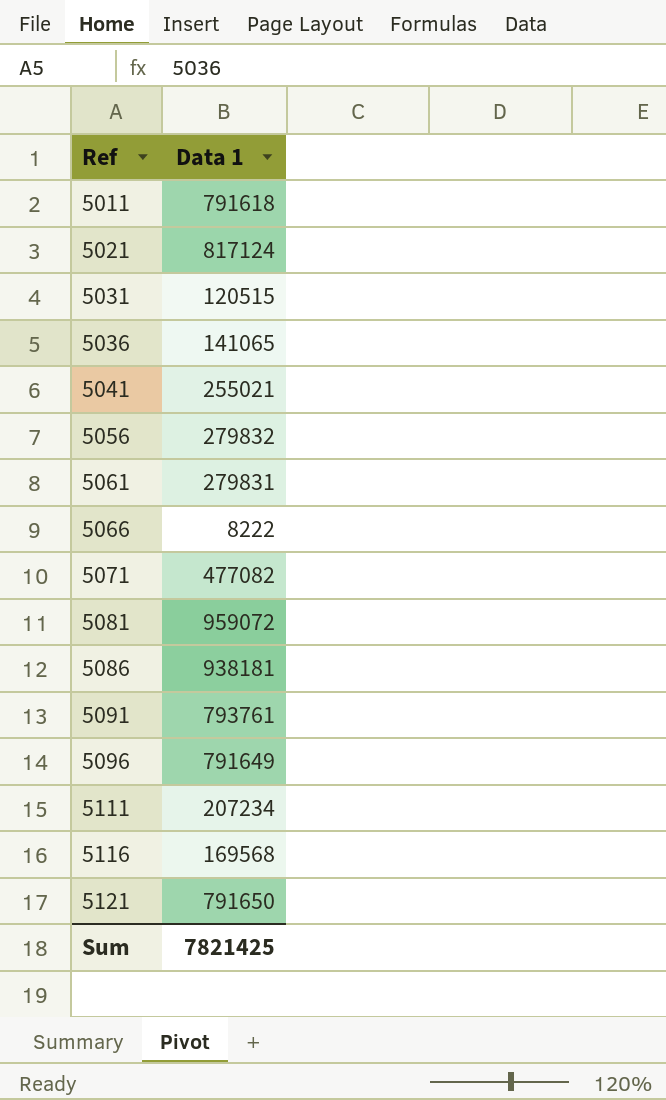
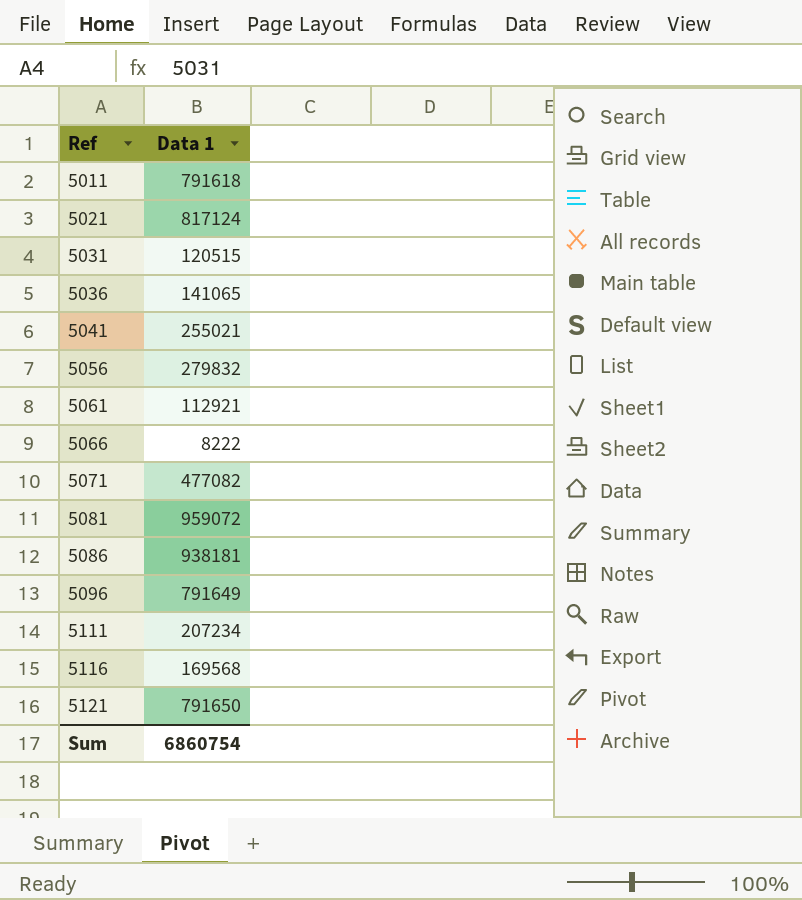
row 5091: 793761 -> none
5061 | Data 1: 279831 -> 112921
Sum | Data 1: 7821425 -> 6860754

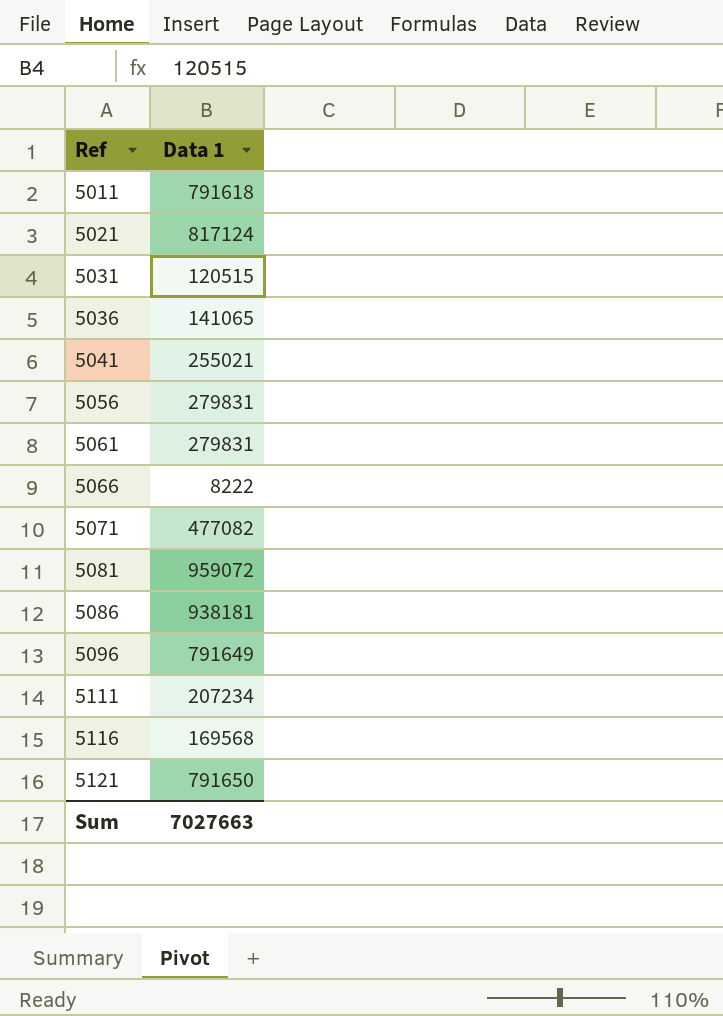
5056 | Data 1: 279832 -> 279831
5061 | Data 1: 112921 -> 279831
Sum | Data 1: 6860754 -> 7027663

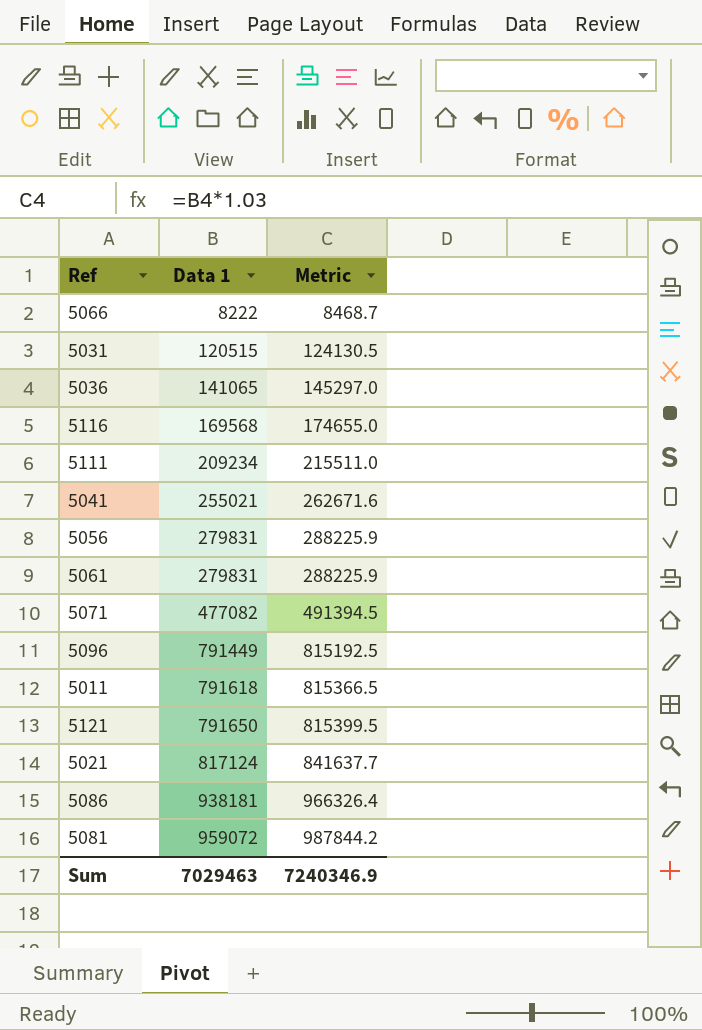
row order: Ref ascending -> Data 1 ascending
column Metric | formula: none -> [Data 1] * 1.03
5111 | Data 1: 207234 -> 209234
5096 | Data 1: 791649 -> 791449
Sum | Data 1: 7027663 -> 7029463

